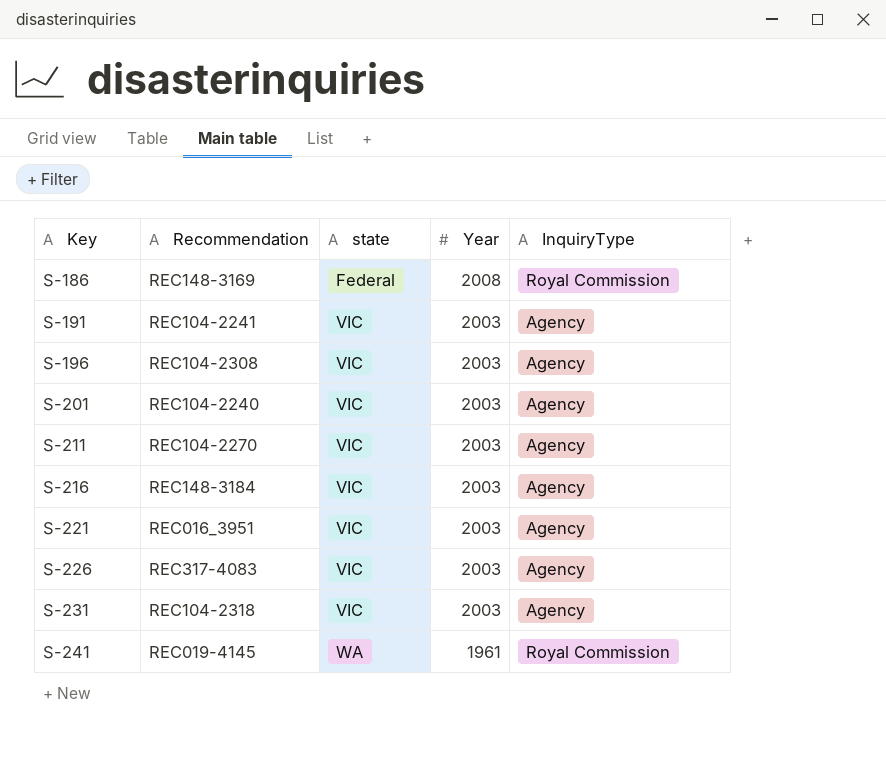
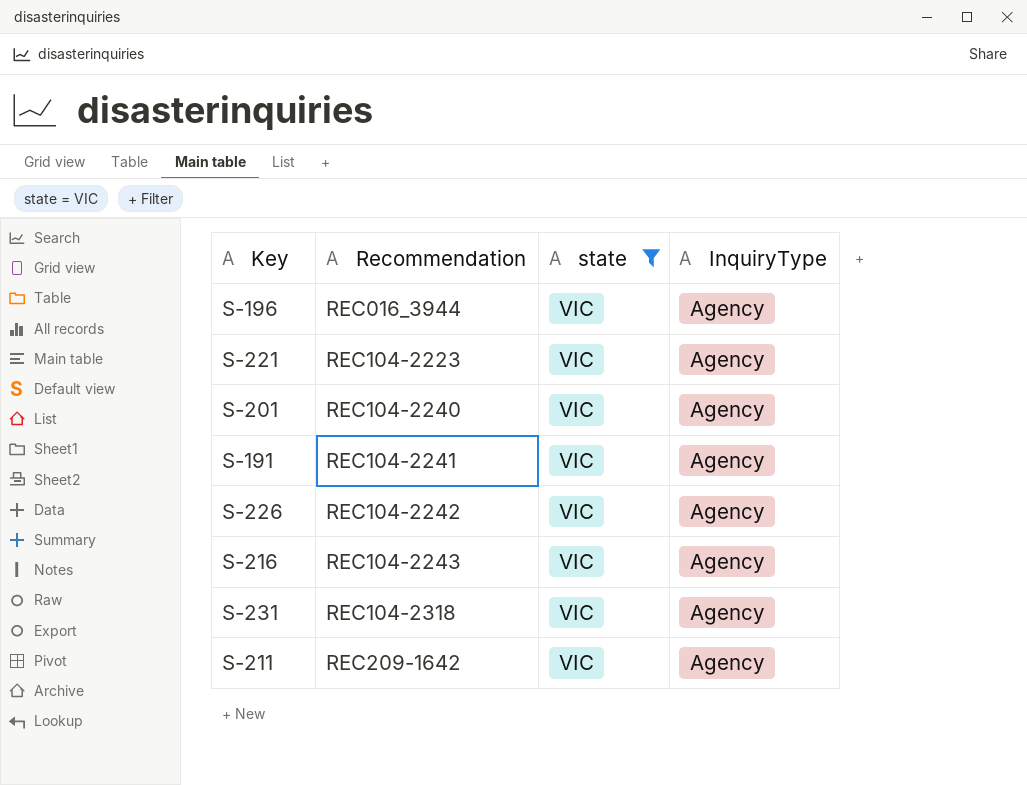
filter: none -> state = VIC
row order: Key ascending -> Recommendation ascending
column Year | position: 4 -> none
S-196 | Recommendation: REC104-2308 -> REC016_3944
S-221 | Recommendation: REC016_3951 -> REC104-2223
S-226 | Recommendation: REC317-4083 -> REC104-2242
S-216 | Recommendation: REC148-3184 -> REC104-2243
S-211 | Recommendation: REC104-2270 -> REC209-1642

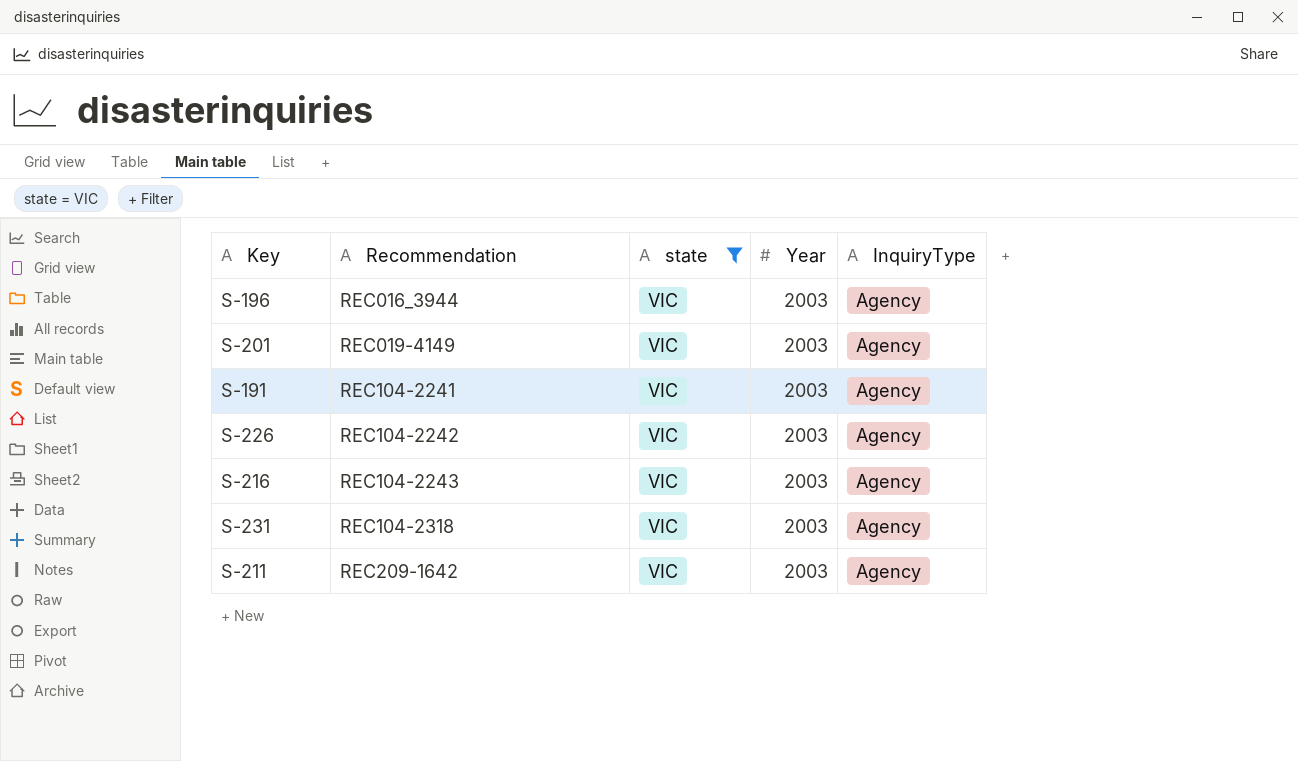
column Year | position: none -> 4
row S-221: REC104-2223 | VIC | Agency -> none
S-201 | Recommendation: REC104-2240 -> REC019-4149

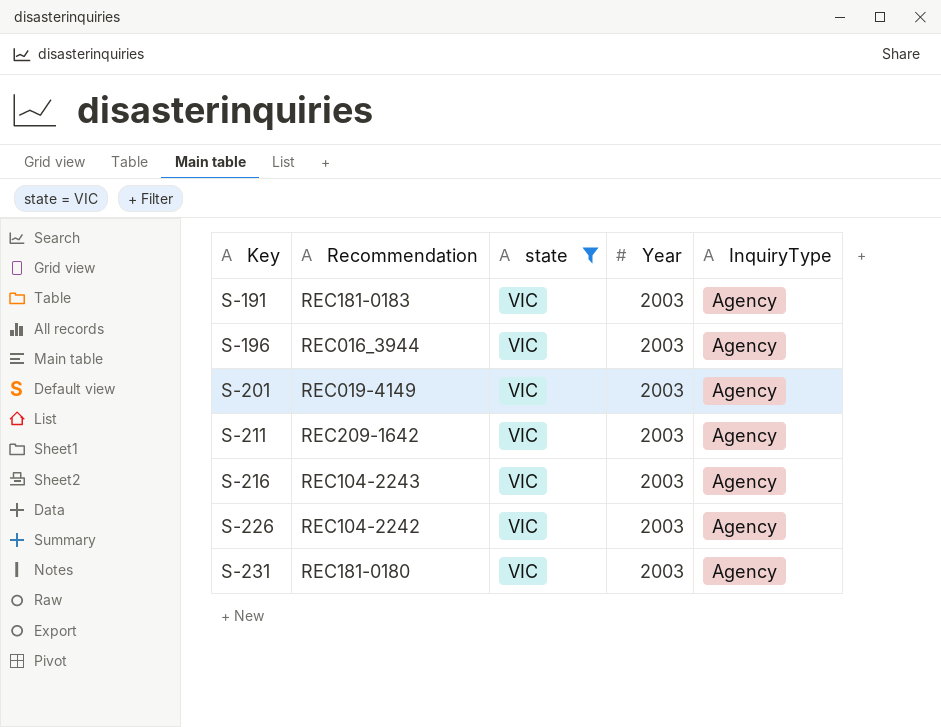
row order: Recommendation ascending -> Key ascending
S-191 | Recommendation: REC104-2241 -> REC181-0183
S-231 | Recommendation: REC104-2318 -> REC181-0180

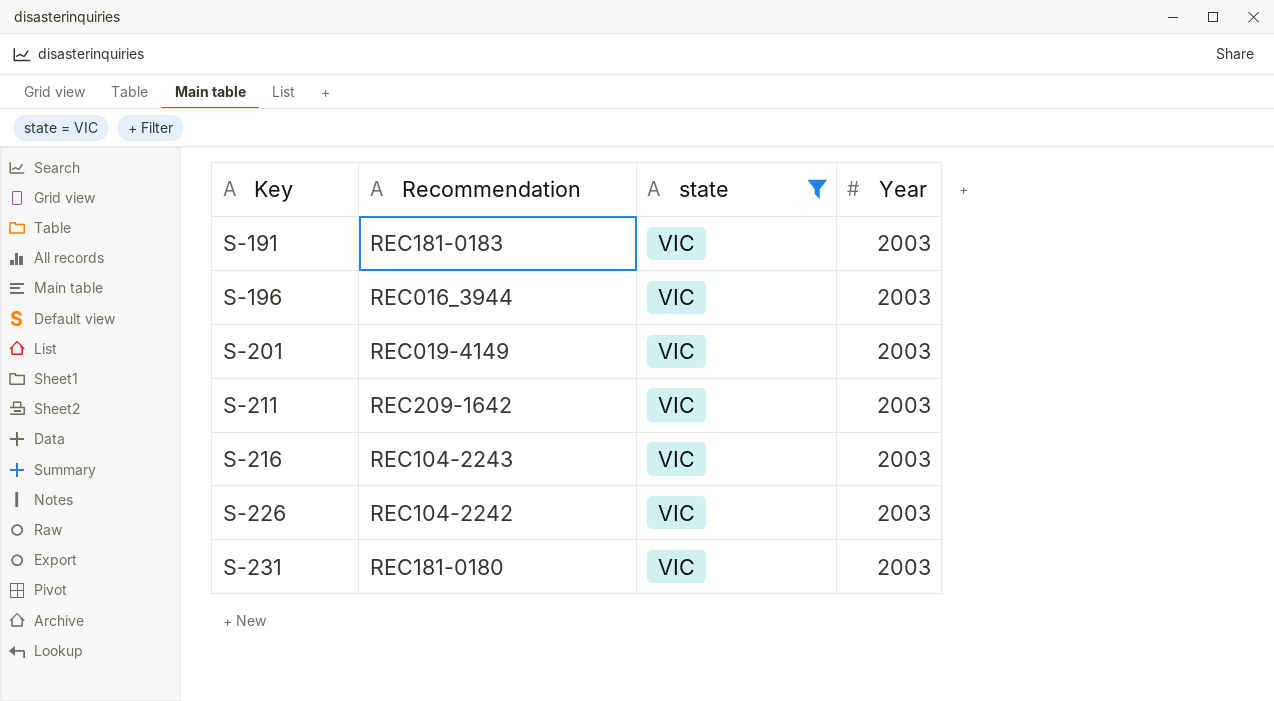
column InquiryType | position: 5 -> none

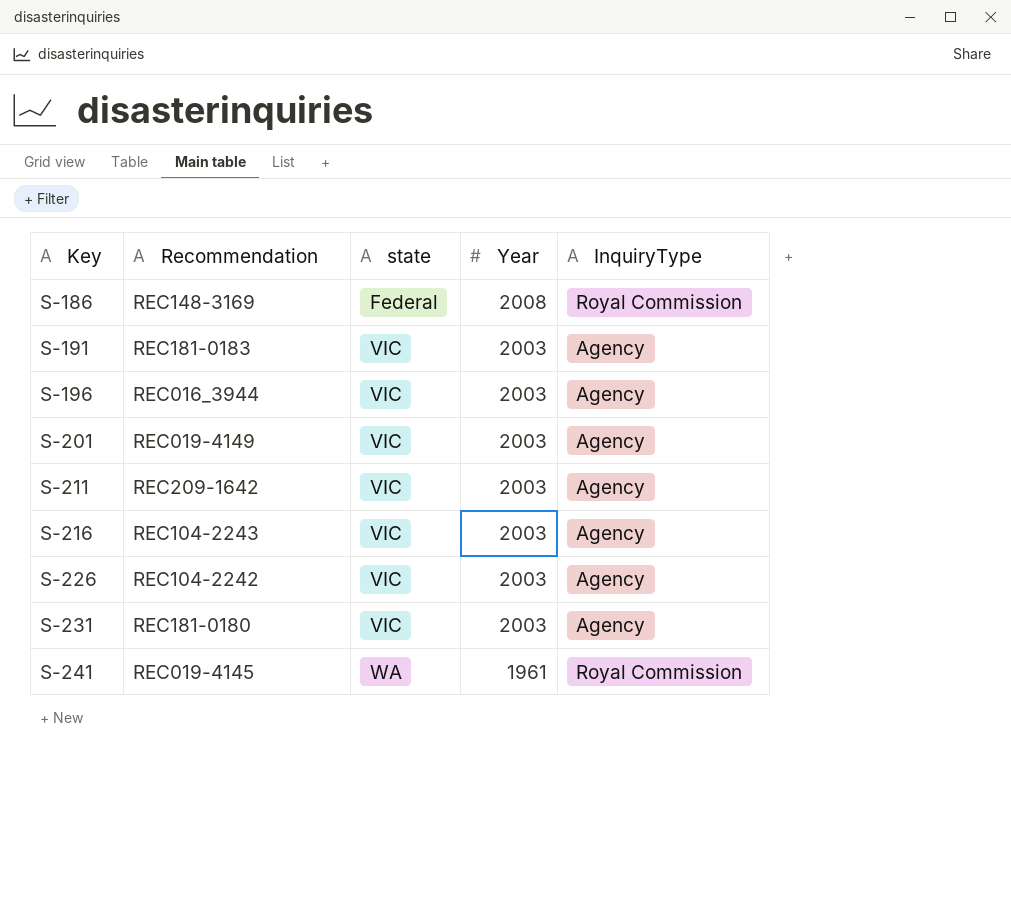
filter: state = VIC -> none
column InquiryType | position: none -> 5

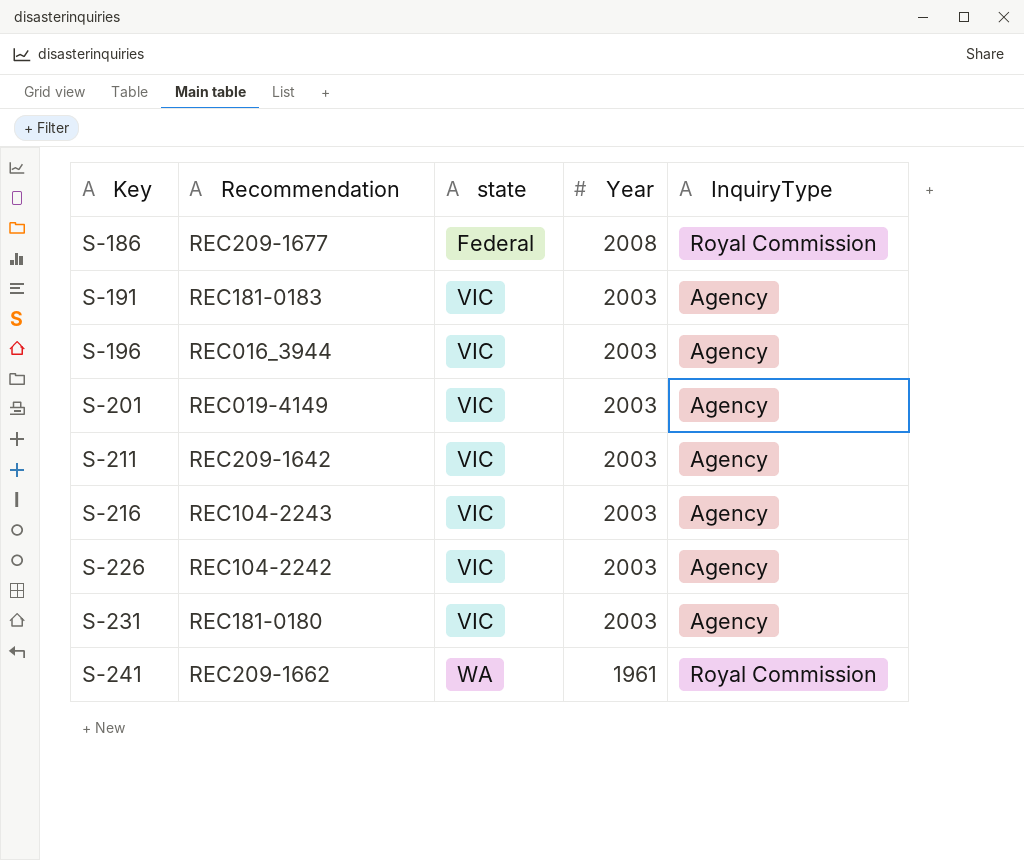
S-186 | Recommendation: REC148-3169 -> REC209-1677
S-241 | Recommendation: REC019-4145 -> REC209-1662

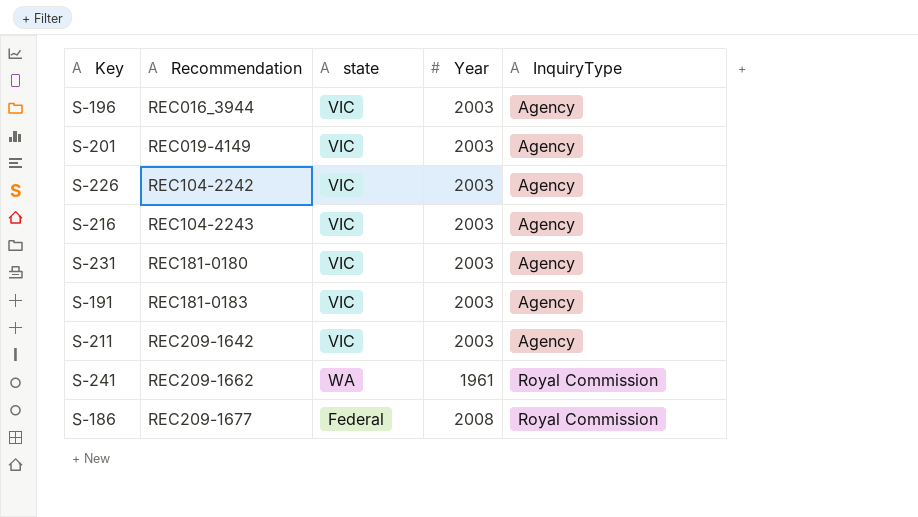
row order: Key ascending -> Recommendation ascending

